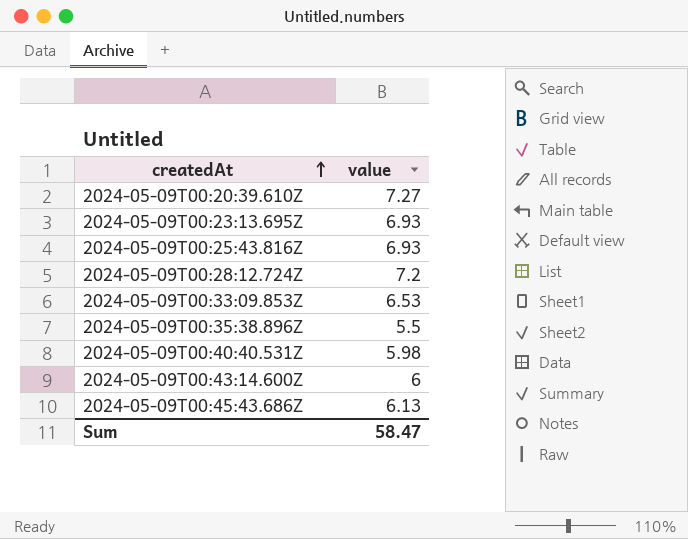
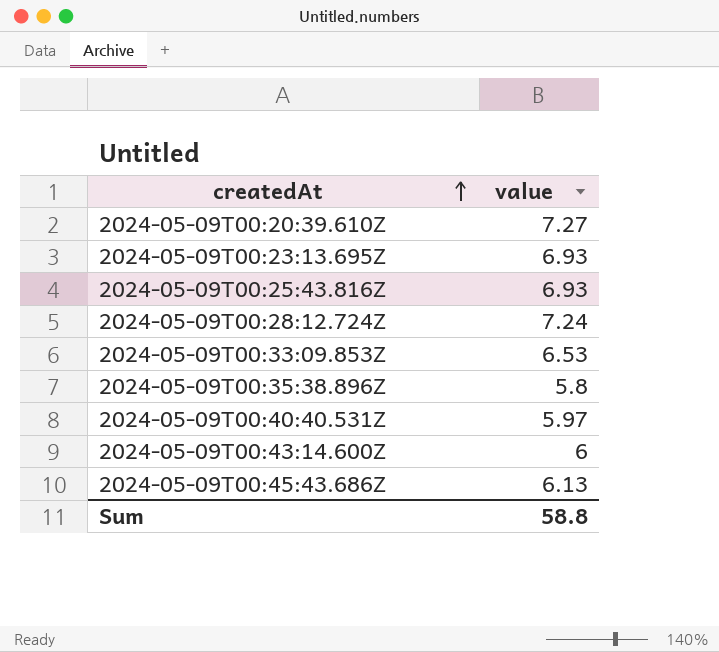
2024-05-09T00:28:12.724Z | value: 7.2 -> 7.24
2024-05-09T00:35:38.896Z | value: 5.5 -> 5.8
2024-05-09T00:40:40.531Z | value: 5.98 -> 5.97
Sum | value: 58.47 -> 58.8

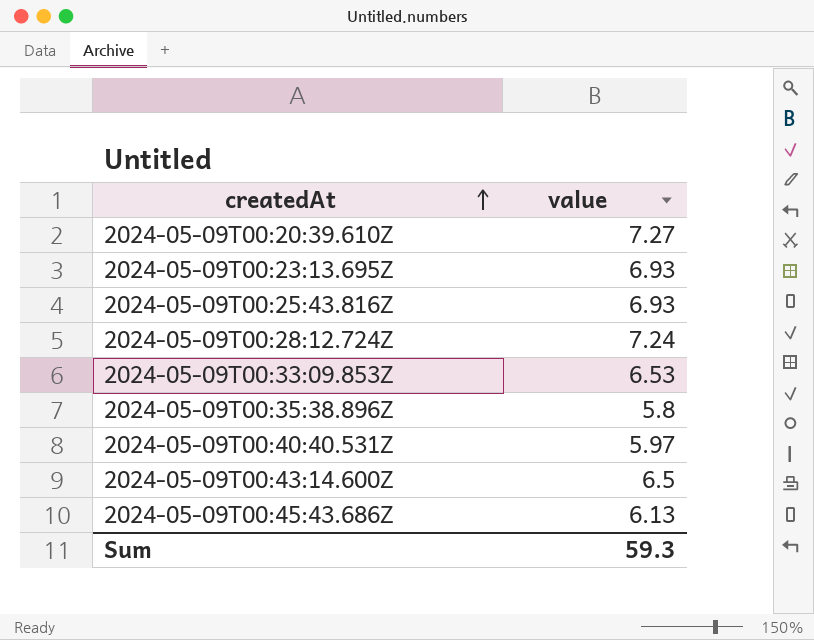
2024-05-09T00:43:14.600Z | value: 6 -> 6.5
Sum | value: 58.8 -> 59.3

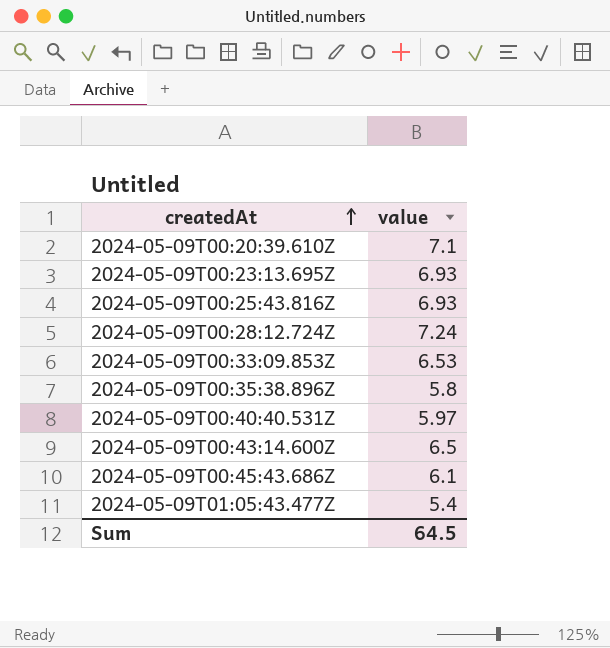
2024-05-09T00:20:39.610Z | value: 7.27 -> 7.1
2024-05-09T00:45:43.686Z | value: 6.13 -> 6.1
row 2024-05-09T01:05:43.477Z: none -> 5.4
Sum | value: 59.3 -> 64.5

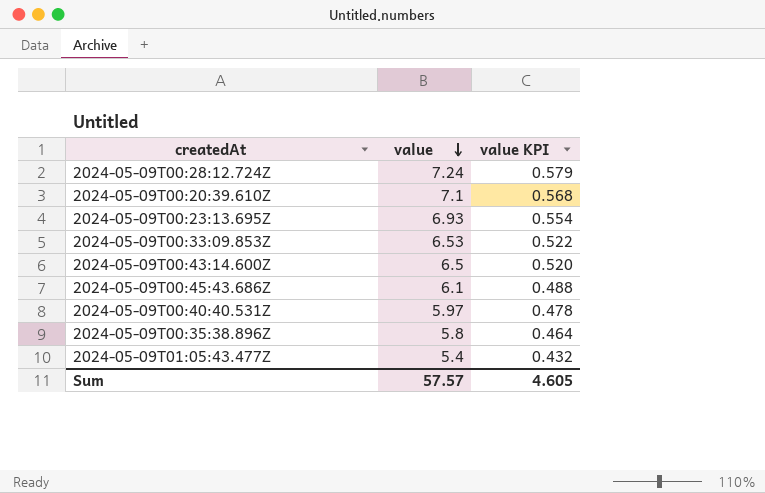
row order: createdAt ascending -> value descending
column value KPI | formula: none -> [value] * 0.08
row 2024-05-09T00:25:43.816Z: 6.93 -> none
Sum | value: 64.5 -> 57.57

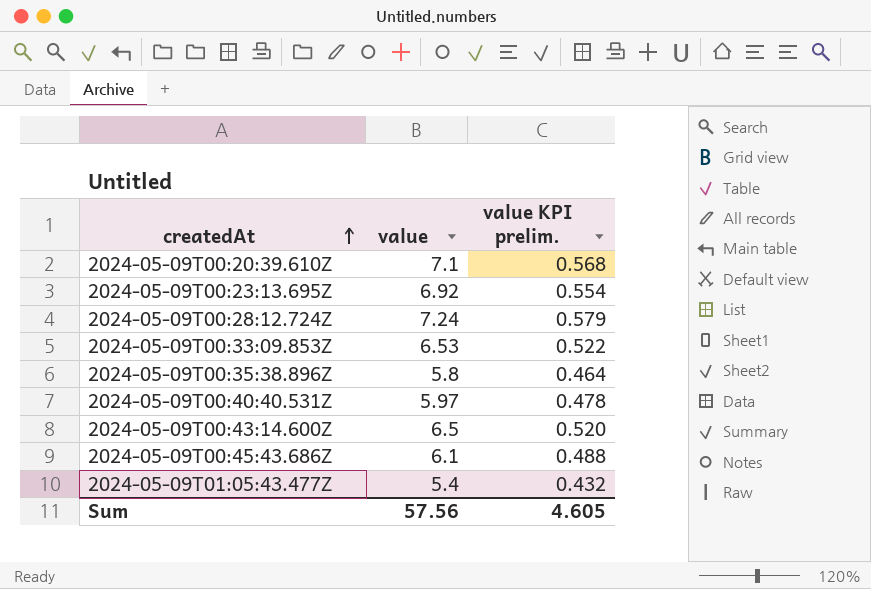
row order: value descending -> createdAt ascending
column name: value KPI -> value KPI prelim.
2024-05-09T00:23:13.695Z | value: 6.93 -> 6.92
Sum | value: 57.57 -> 57.56

